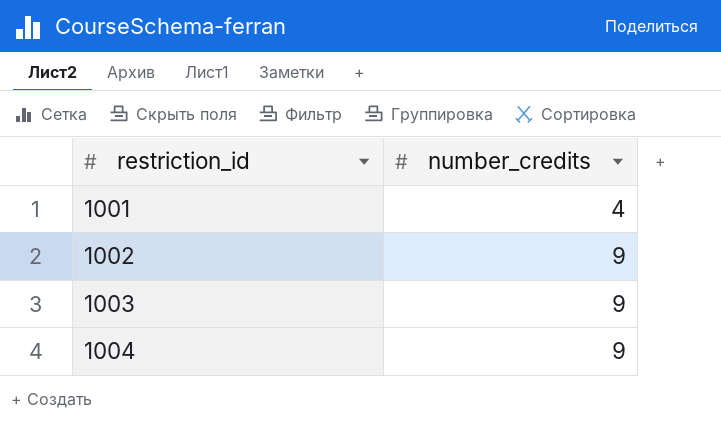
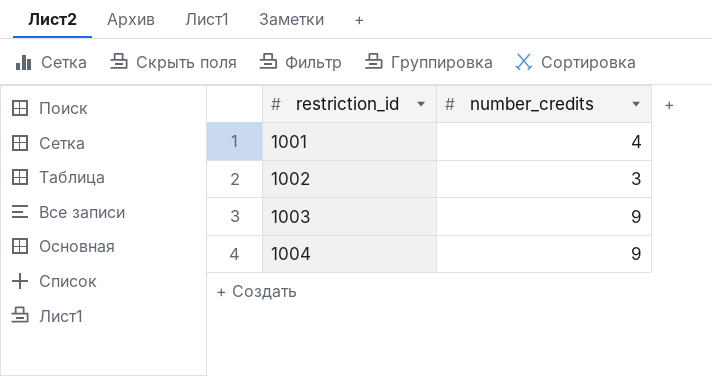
1002 | number_credits: 9 -> 3

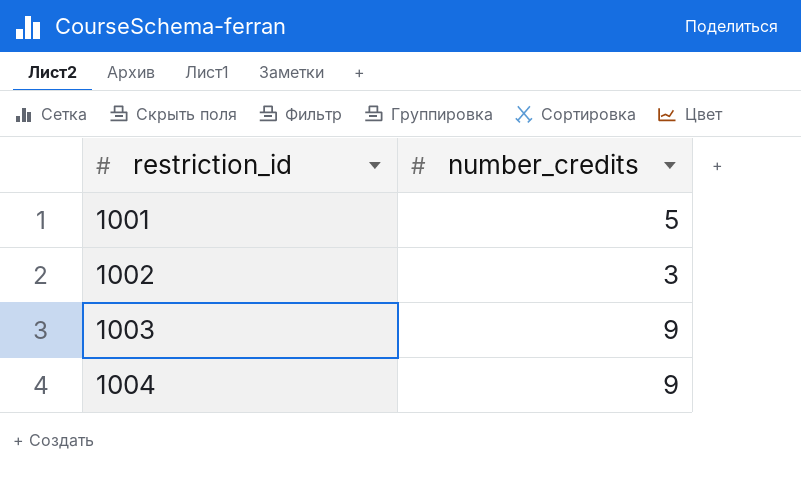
1001 | number_credits: 4 -> 5

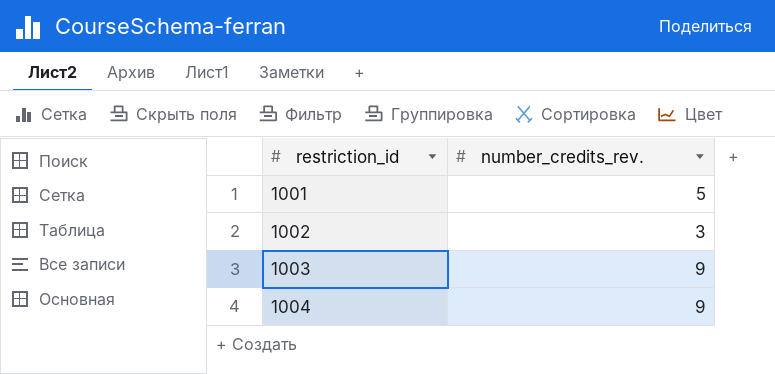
column name: number_credits -> number_credits_rev.

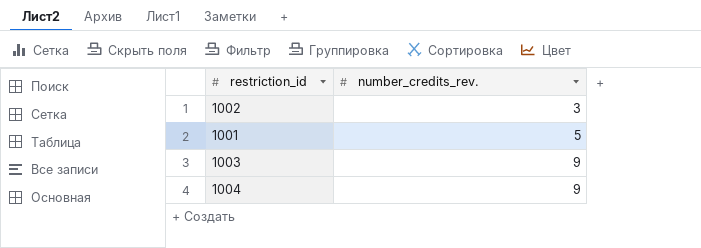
row order: restriction_id ascending -> number_credits_rev. ascending

